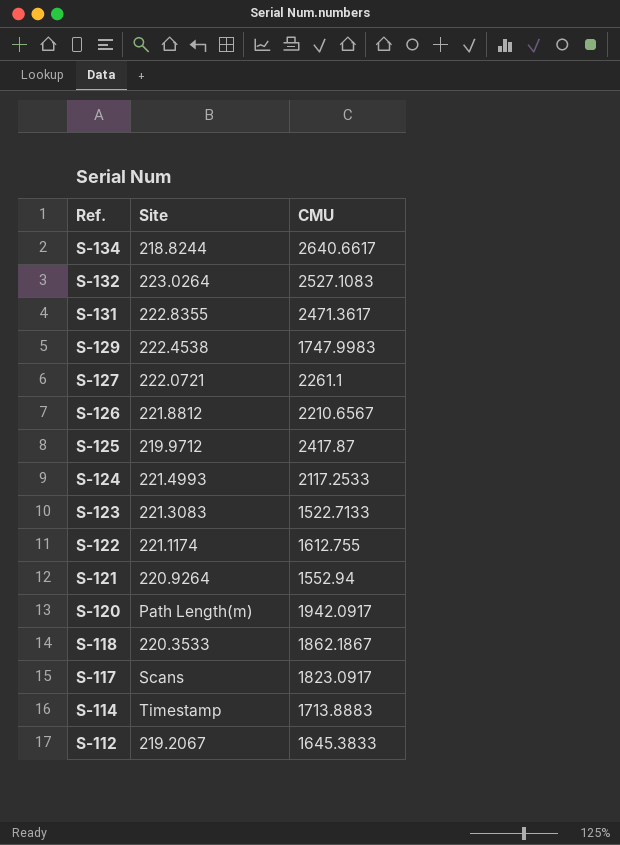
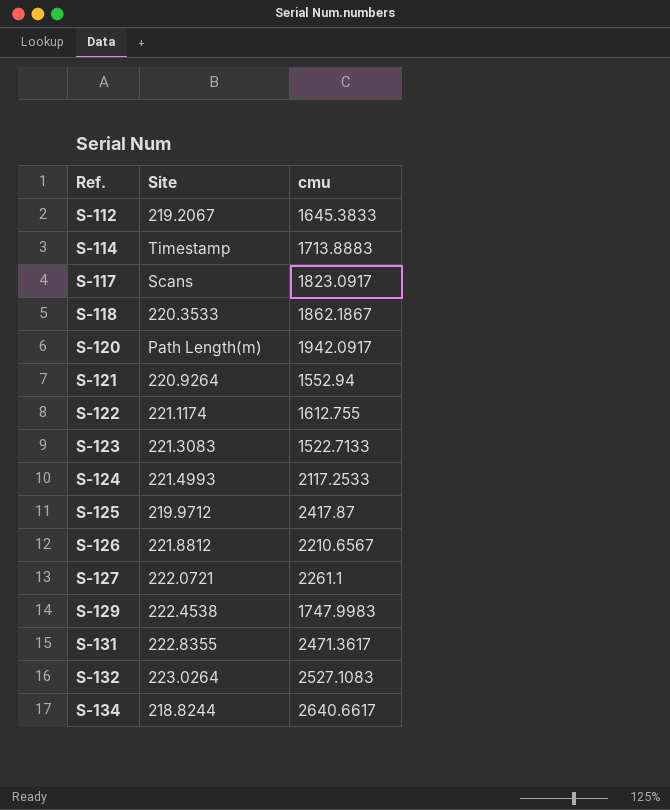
row order: Ref. descending -> Ref. ascending
column name: CMU -> cmu

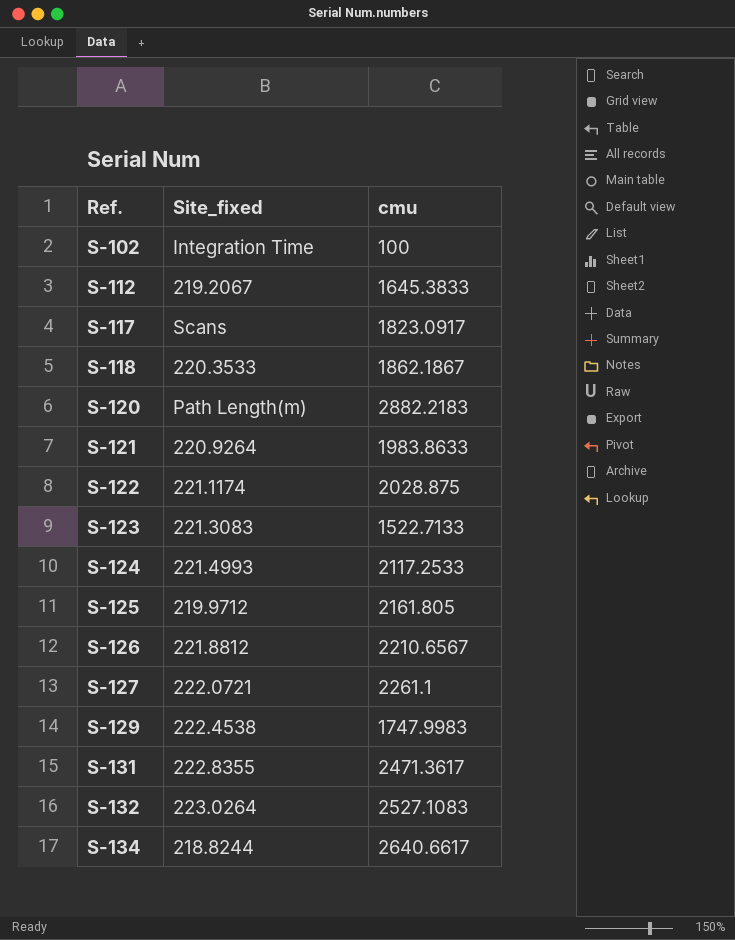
column name: Site -> Site_fixed
row S-114: Timestamp | 1713.8883 -> none
row S-102: none -> Integration Time | 100
S-120 | cmu: 1942.0917 -> 2882.2183
S-121 | cmu: 1552.94 -> 1983.8633
S-122 | cmu: 1612.755 -> 2028.875
S-125 | cmu: 2417.87 -> 2161.805

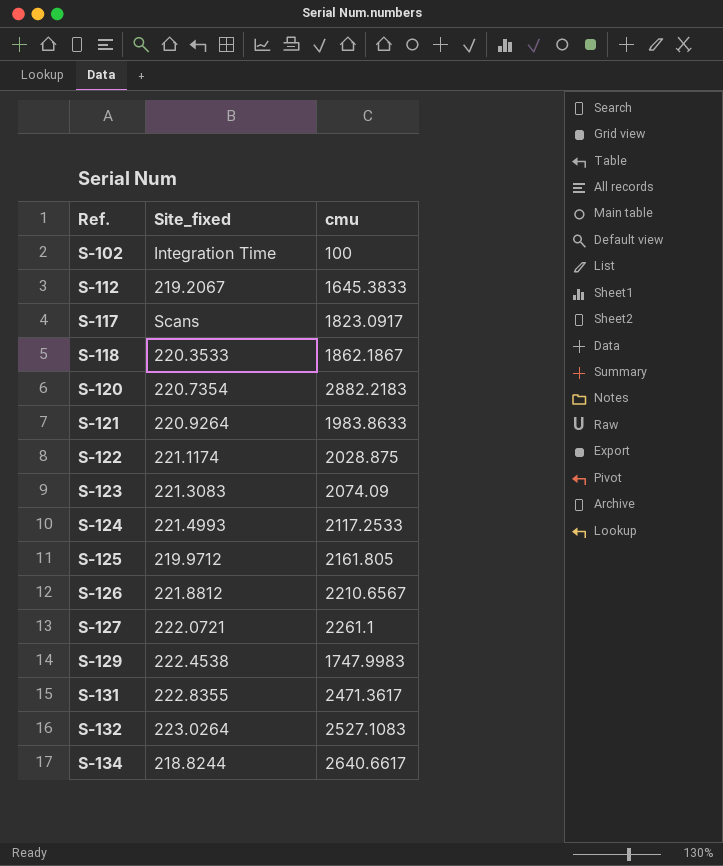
S-120 | Site_fixed: Path Length(m) -> 220.7354
S-123 | cmu: 1522.7133 -> 2074.09

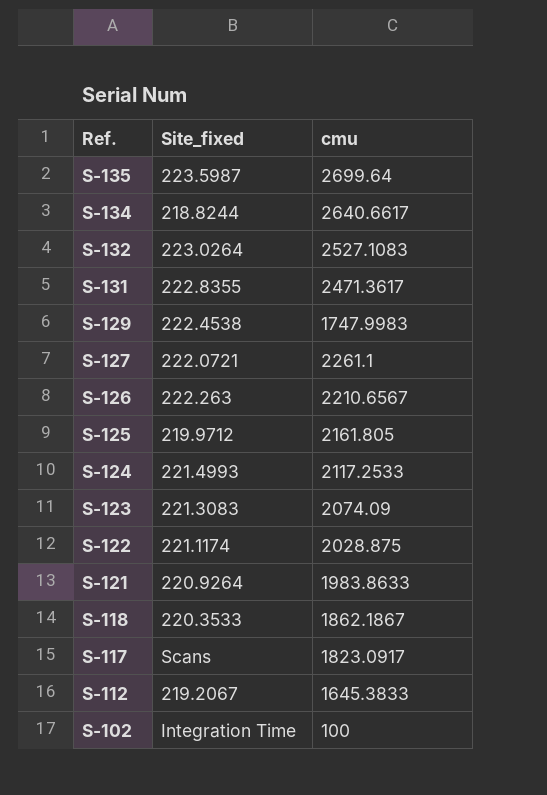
row order: Ref. ascending -> Ref. descending
row S-120: 220.7354 | 2882.2183 -> none
row S-135: none -> 223.5987 | 2699.64
S-126 | Site_fixed: 221.8812 -> 222.263

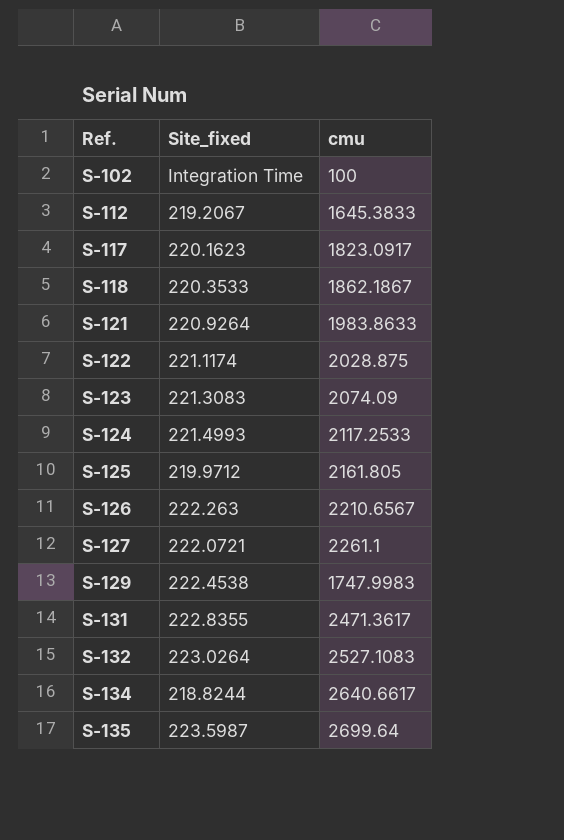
row order: Ref. descending -> Ref. ascending
S-117 | Site_fixed: Scans -> 220.1623

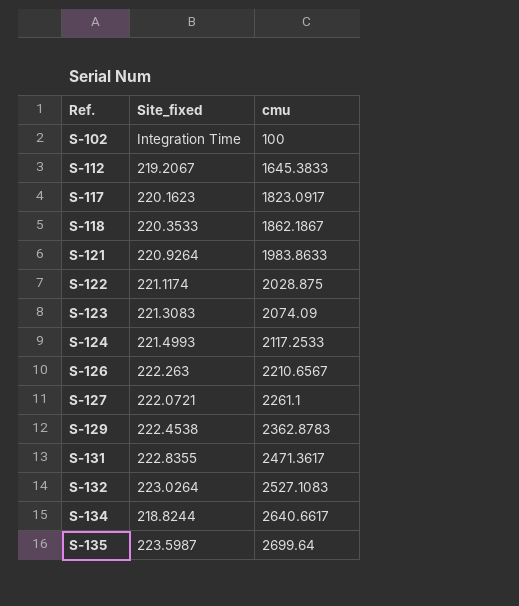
row S-125: 219.9712 | 2161.805 -> none
S-129 | cmu: 1747.9983 -> 2362.8783

